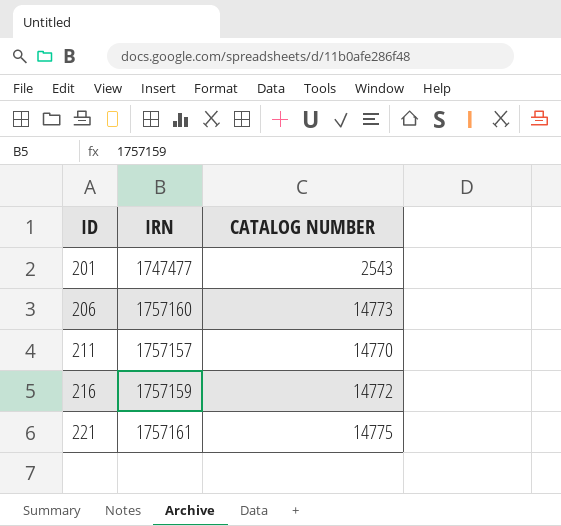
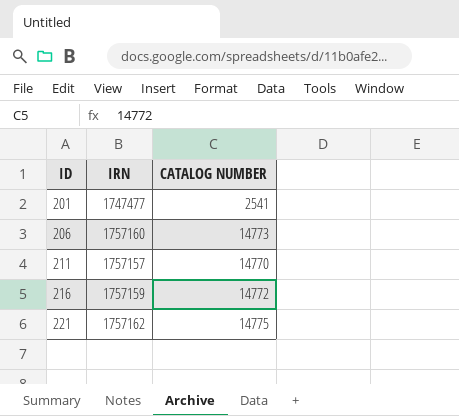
201 | CATALOG NUMBER: 2543 -> 2541
221 | IRN: 1757161 -> 1757162

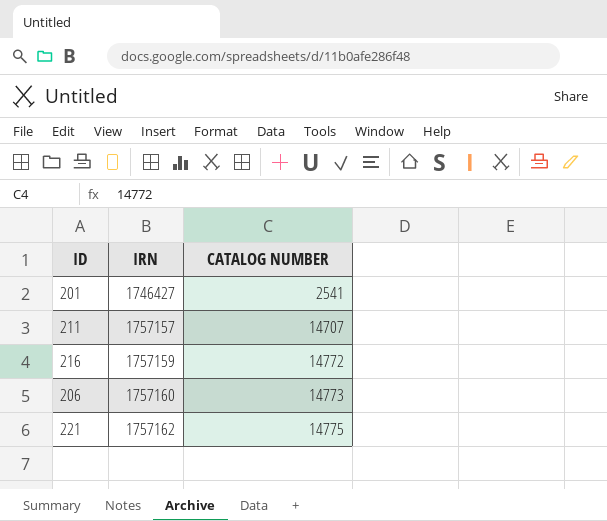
row order: ID ascending -> IRN ascending
201 | IRN: 1747477 -> 1746427
211 | CATALOG NUMBER: 14770 -> 14707

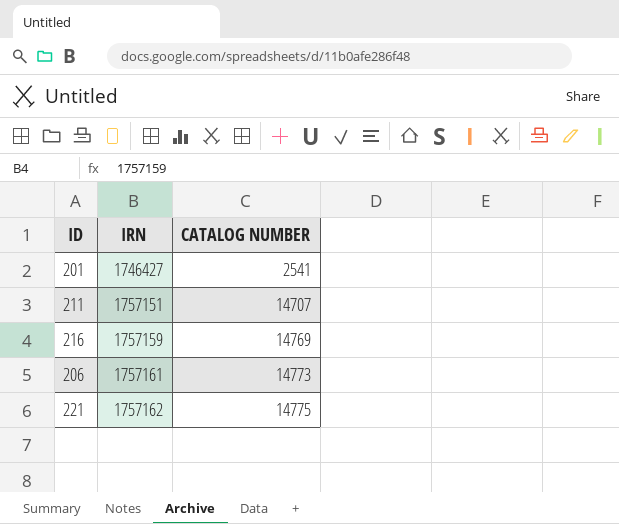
211 | IRN: 1757157 -> 1757151
216 | CATALOG NUMBER: 14772 -> 14769
206 | IRN: 1757160 -> 1757161

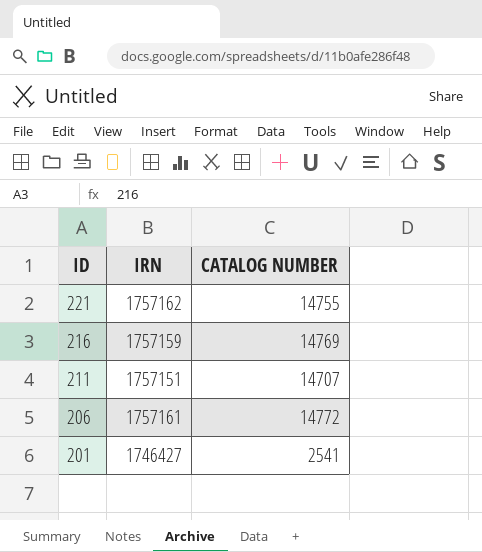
row order: IRN ascending -> ID descending
221 | CATALOG NUMBER: 14775 -> 14755
206 | CATALOG NUMBER: 14773 -> 14772

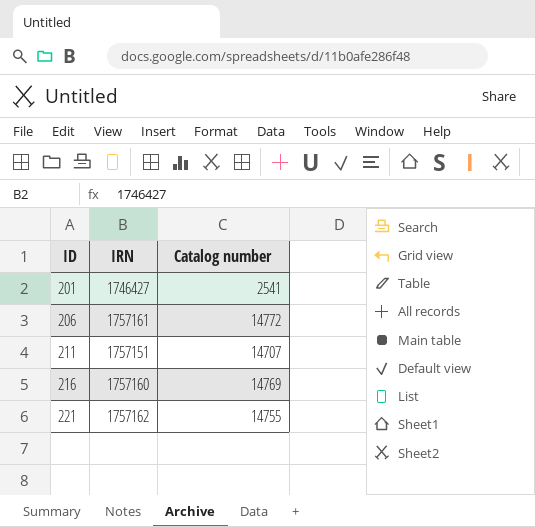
row order: ID descending -> ID ascending
column name: CATALOG NUMBER -> Catalog number
216 | IRN: 1757159 -> 1757160

